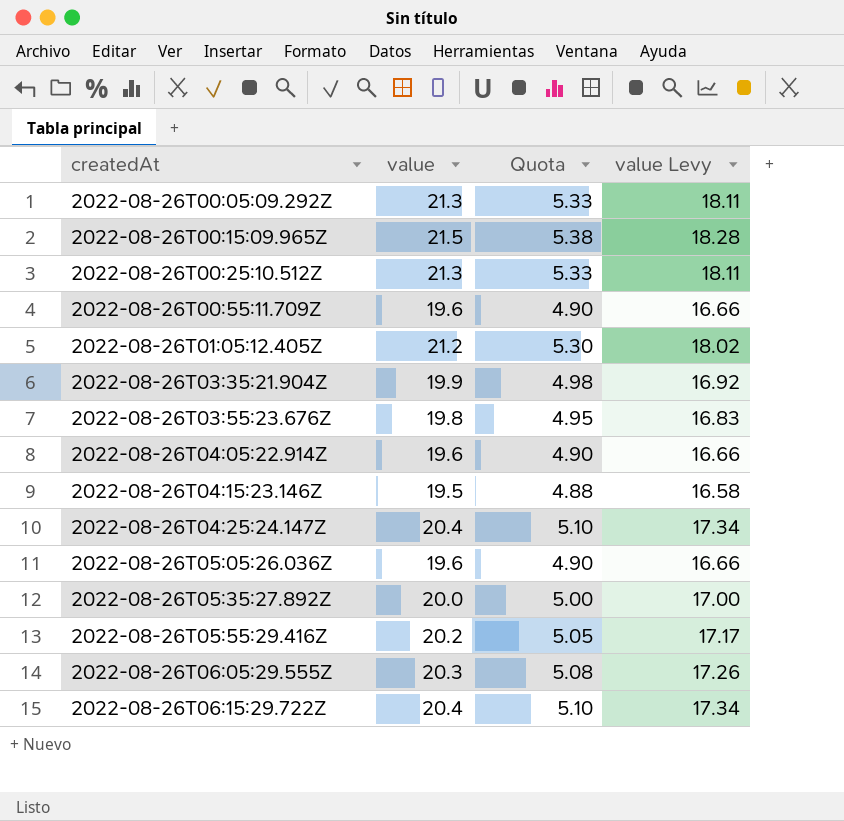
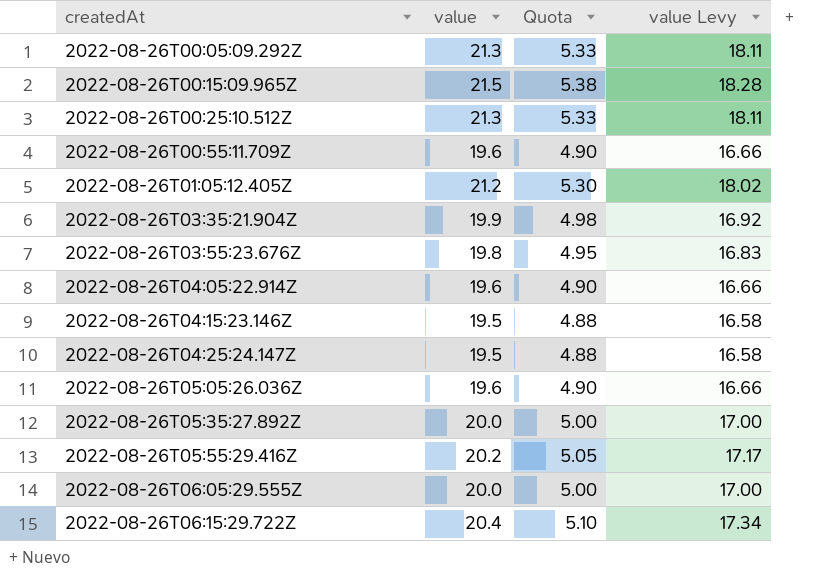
2022-08-26T04:25:24.147Z | value: 20.4 -> 19.5
2022-08-26T04:25:24.147Z | Quota: 5.10 -> 4.88
2022-08-26T04:25:24.147Z | value Levy: 17.34 -> 16.58
2022-08-26T06:05:29.555Z | value: 20.3 -> 20.0
2022-08-26T06:05:29.555Z | Quota: 5.08 -> 5.00
2022-08-26T06:05:29.555Z | value Levy: 17.26 -> 17.00

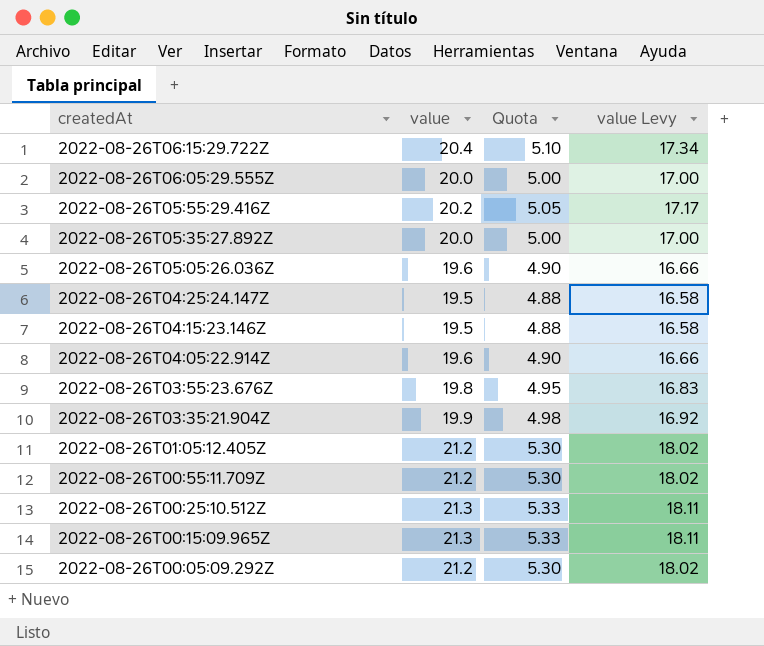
row order: createdAt ascending -> createdAt descending
2022-08-26T00:55:11.709Z | value: 19.6 -> 21.2
2022-08-26T00:55:11.709Z | Quota: 4.90 -> 5.30
2022-08-26T00:55:11.709Z | value Levy: 16.66 -> 18.02
2022-08-26T00:15:09.965Z | value: 21.5 -> 21.3
2022-08-26T00:15:09.965Z | Quota: 5.38 -> 5.33
2022-08-26T00:15:09.965Z | value Levy: 18.28 -> 18.11
2022-08-26T00:05:09.292Z | value: 21.3 -> 21.2
2022-08-26T00:05:09.292Z | Quota: 5.33 -> 5.30
2022-08-26T00:05:09.292Z | value Levy: 18.11 -> 18.02

